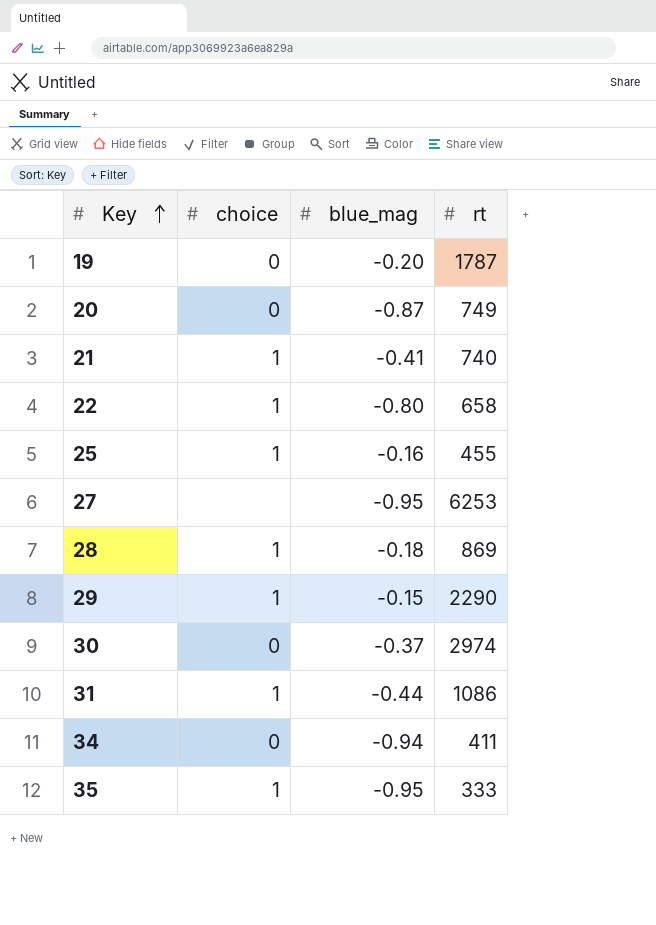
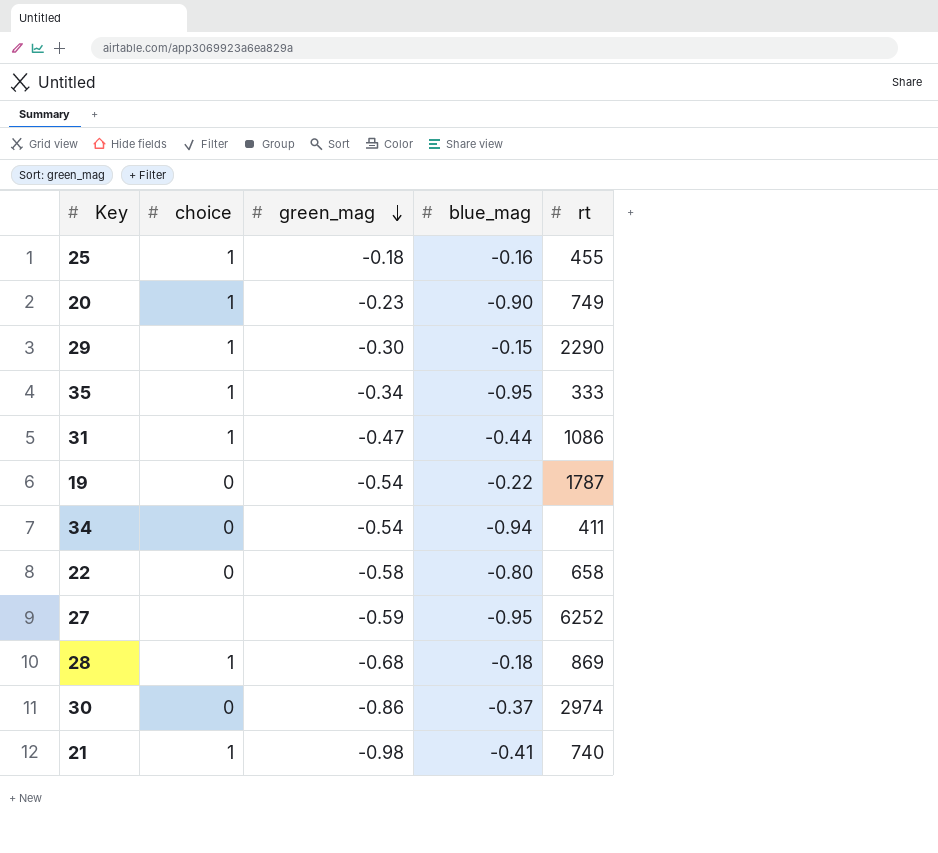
row order: Key ascending -> green_mag descending
column green_mag | position: none -> 3
20 | choice: 0 -> 1
20 | blue_mag: -0.87 -> -0.90
19 | blue_mag: -0.20 -> -0.22
22 | choice: 1 -> 0
27 | rt: 6253 -> 6252

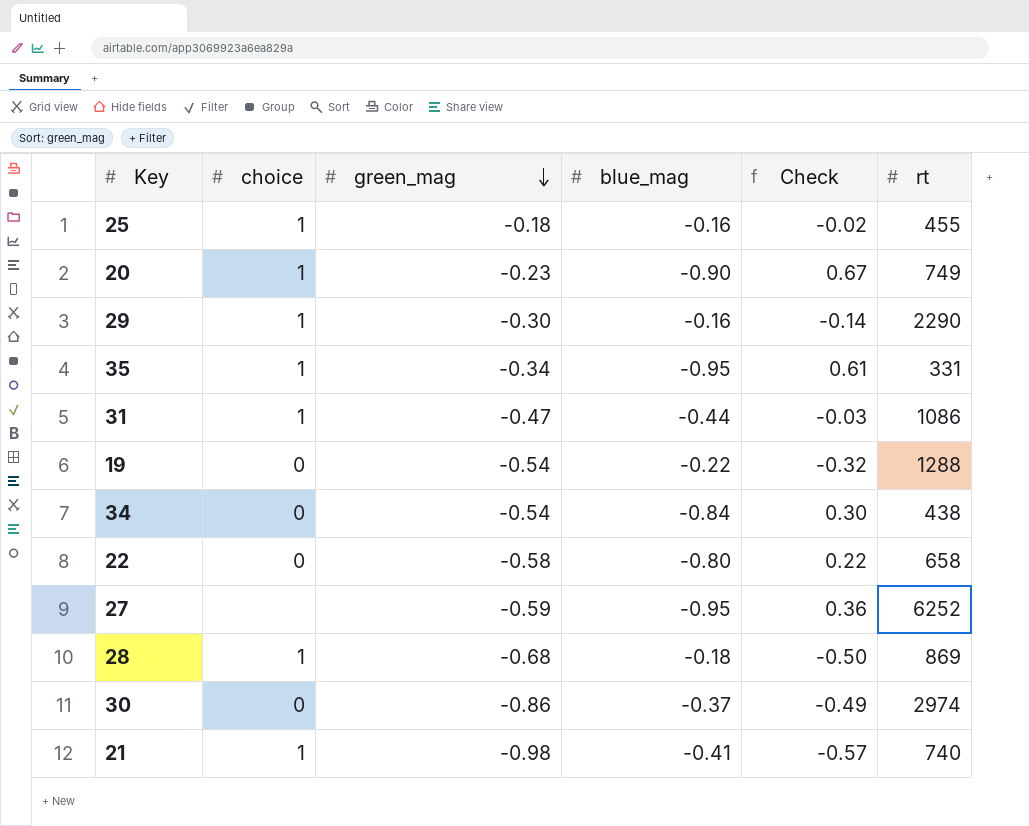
column Check | formula: none -> [green_mag] - [blue_mag]
29 | blue_mag: -0.15 -> -0.16
35 | rt: 333 -> 331
19 | rt: 1787 -> 1288
34 | blue_mag: -0.94 -> -0.84
34 | rt: 411 -> 438

